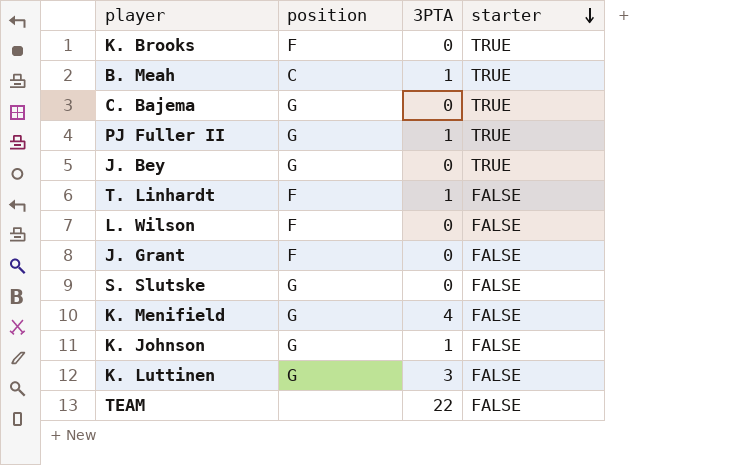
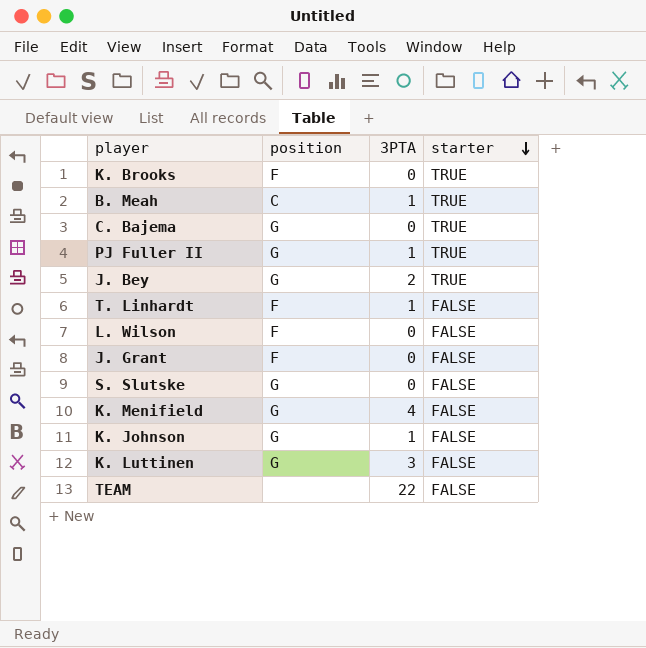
J. Bey | 3PTA: 0 -> 2

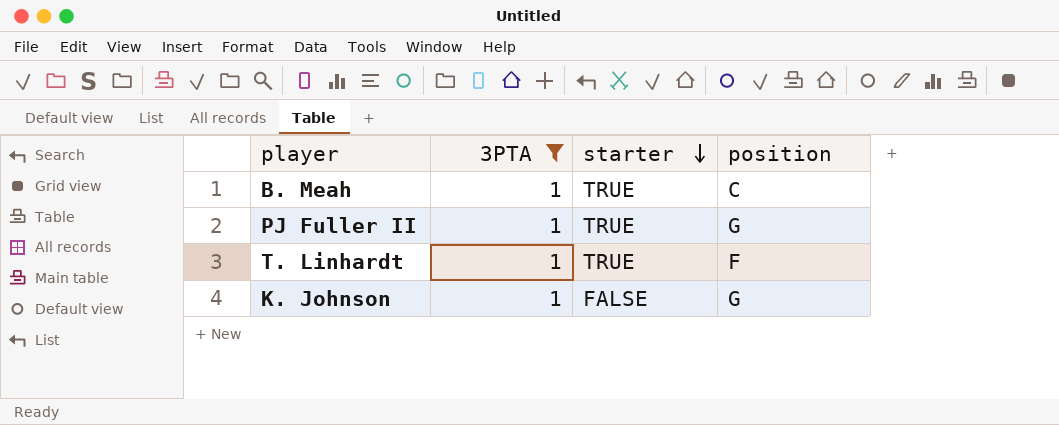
filter: none -> 3PTA = 1
column position | position: 2 -> 4
T. Linhardt | starter: FALSE -> TRUE

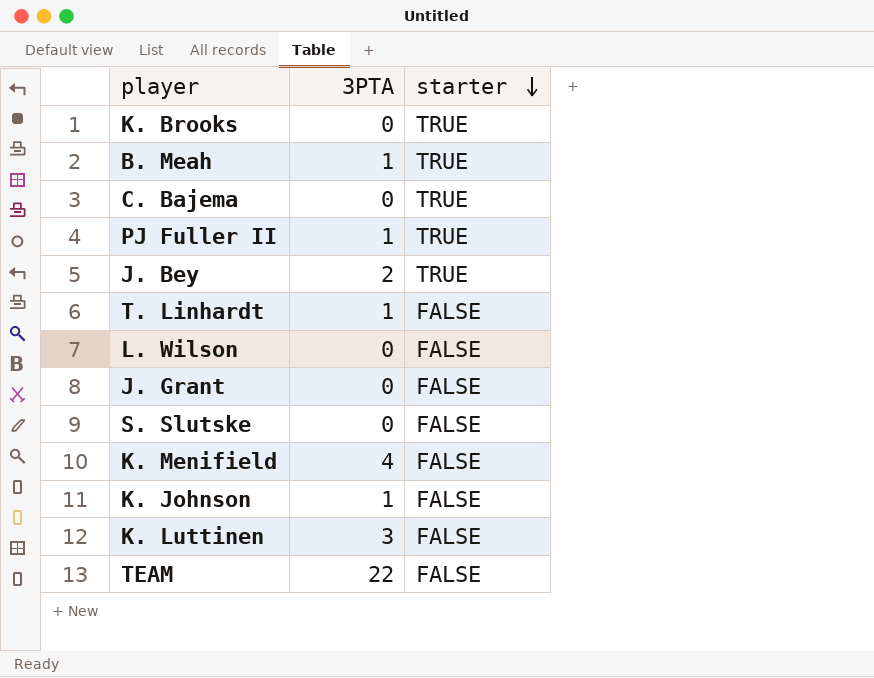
filter: 3PTA = 1 -> none
column position | position: 4 -> none
T. Linhardt | starter: TRUE -> FALSE

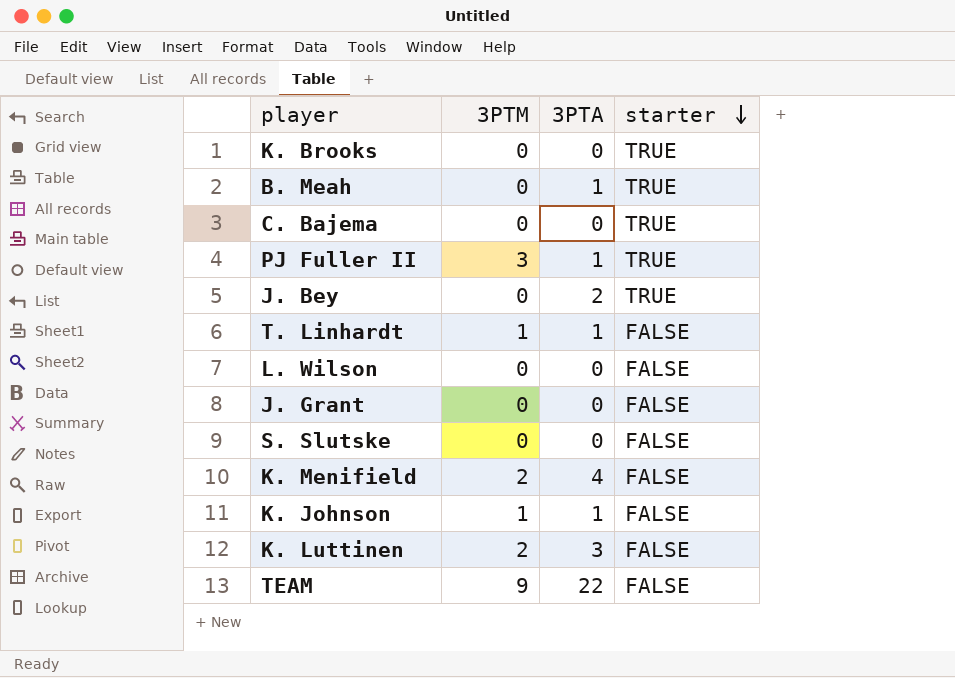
column 3PTM | position: none -> 2

